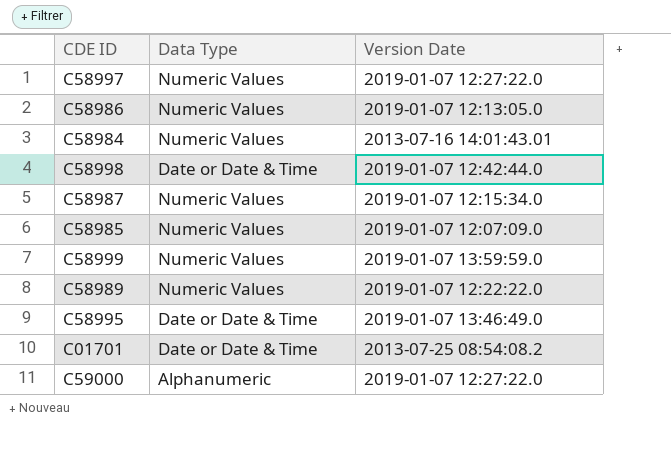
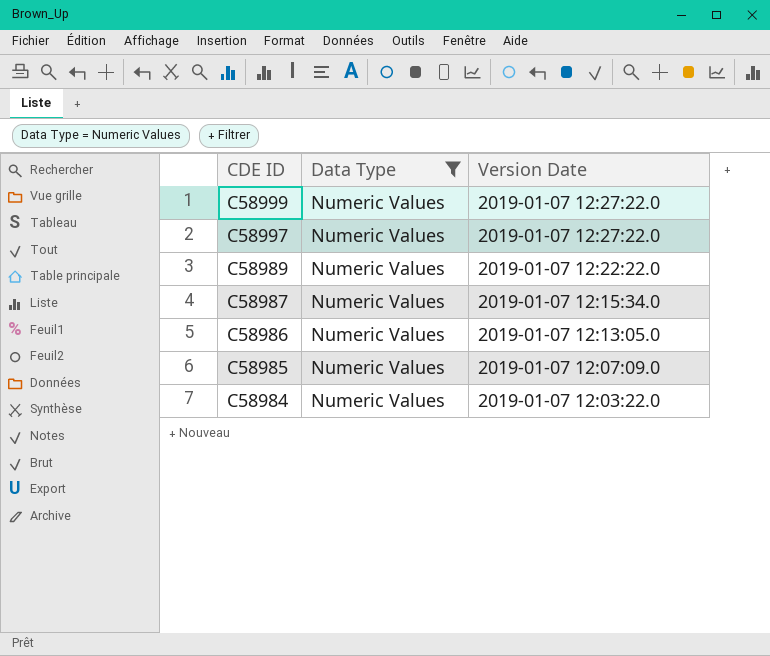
filter: none -> Data Type = Numeric Values
row order: none -> CDE ID descending
C58999 | Version Date: 2019-01-07 13:59:59.0 -> 2019-01-07 12:27:22.0
C58984 | Version Date: 2013-07-16 14:01:43.01 -> 2019-01-07 12:03:22.0

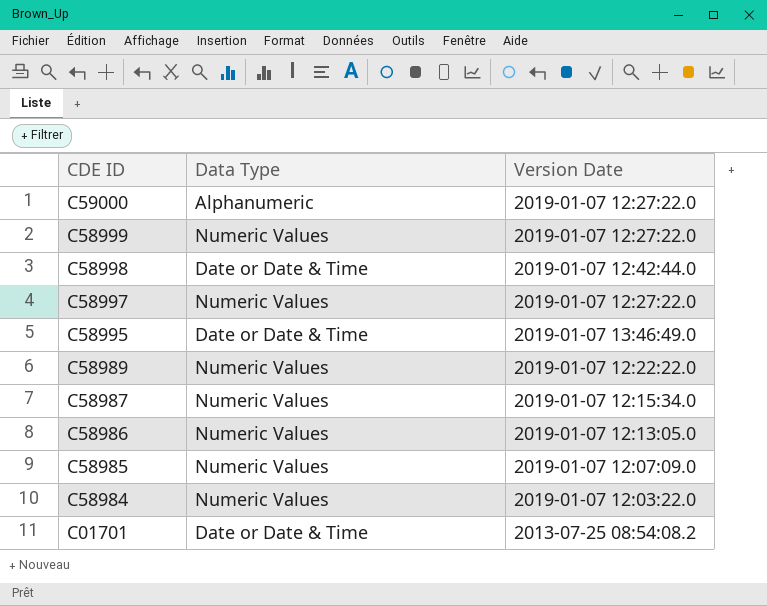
filter: Data Type = Numeric Values -> none

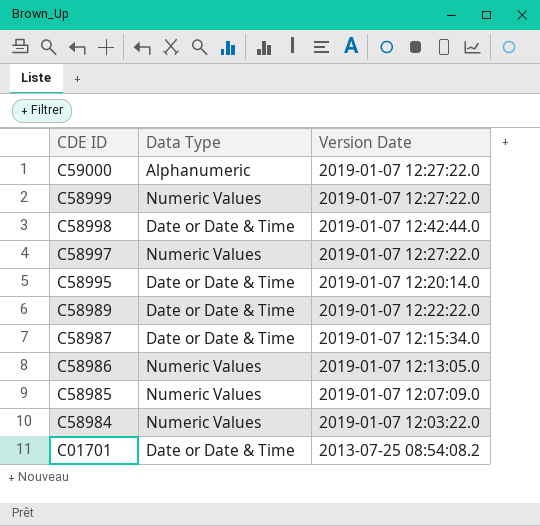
C58995 | Version Date: 2019-01-07 13:46:49.0 -> 2019-01-07 12:20:14.0
C58989 | Data Type: Numeric Values -> Date or Date & Time
C58987 | Data Type: Numeric Values -> Date or Date & Time

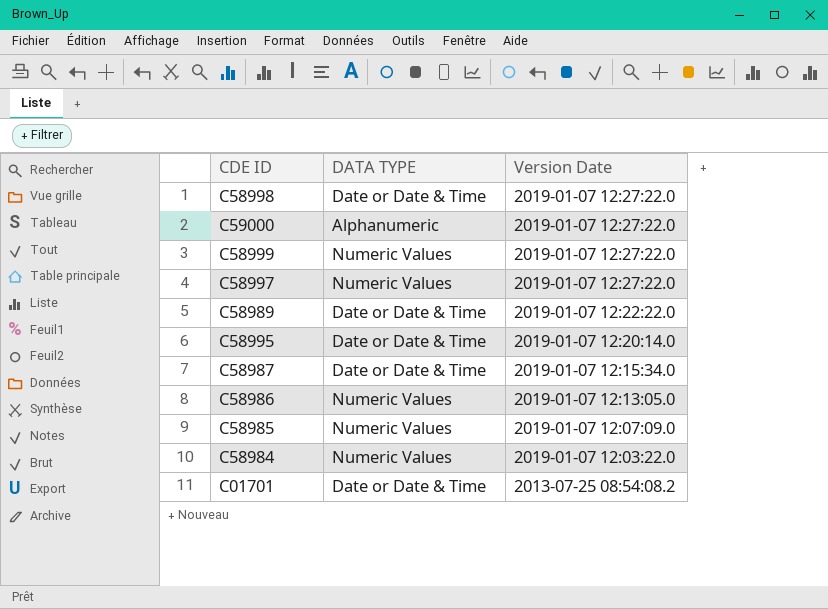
row order: CDE ID descending -> Version Date descending
column name: Data Type -> DATA TYPE
C58998 | Version Date: 2019-01-07 12:42:44.0 -> 2019-01-07 12:27:22.0

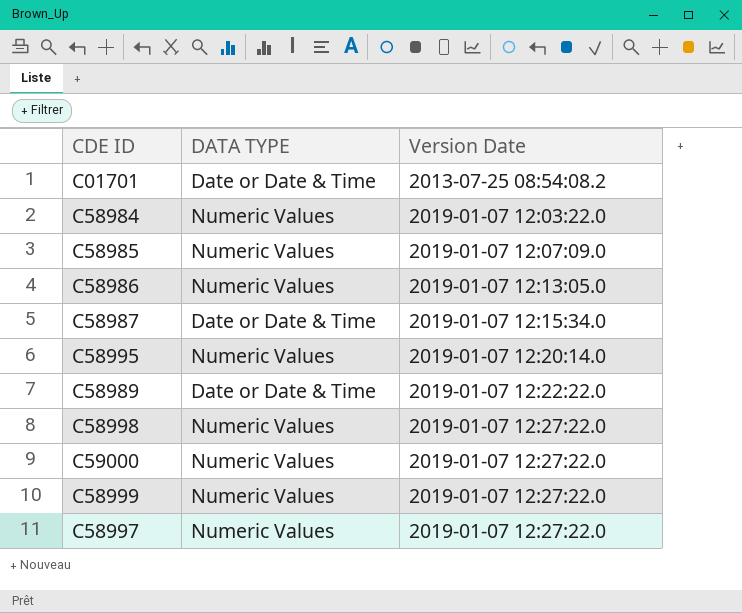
row order: Version Date descending -> Version Date ascending
C58995 | DATA TYPE: Date or Date & Time -> Numeric Values
C58998 | DATA TYPE: Date or Date & Time -> Numeric Values
C59000 | DATA TYPE: Alphanumeric -> Numeric Values

